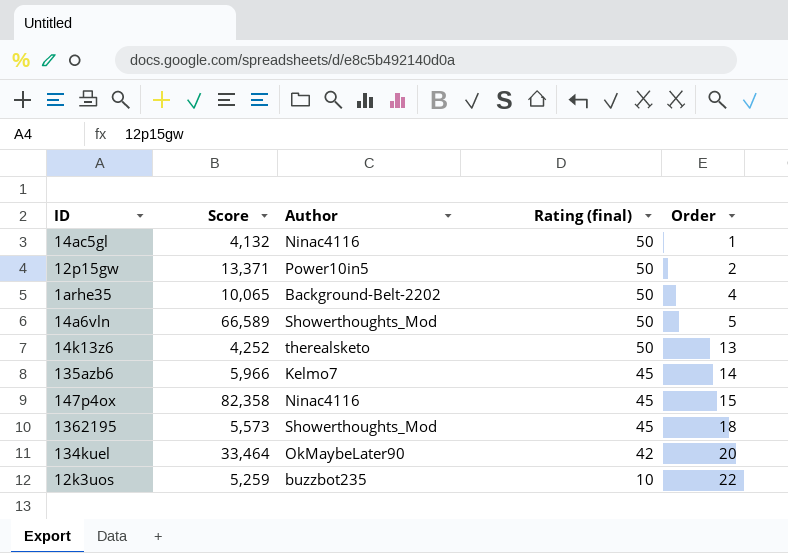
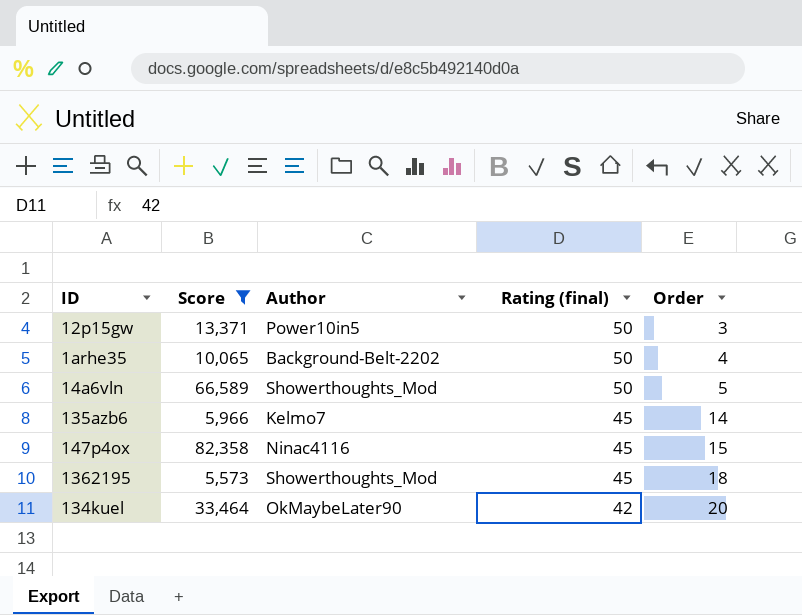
filter: none -> Score >= 5,573
12p15gw | Order: 2 -> 3

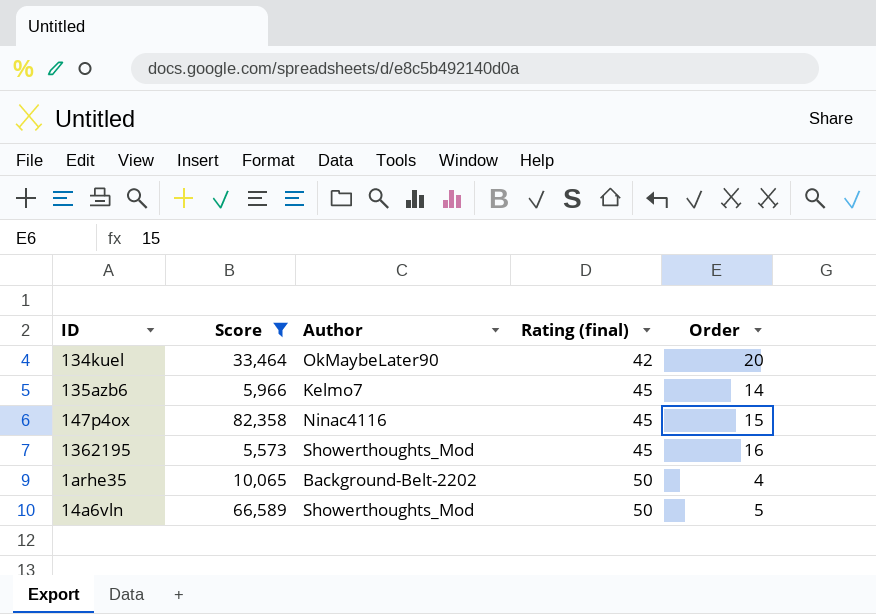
row order: Rating (final) descending -> Rating (final) ascending
row 12p15gw: 13,371 | Power10in5 | 50 | 3 -> none
1362195 | Order: 18 -> 16

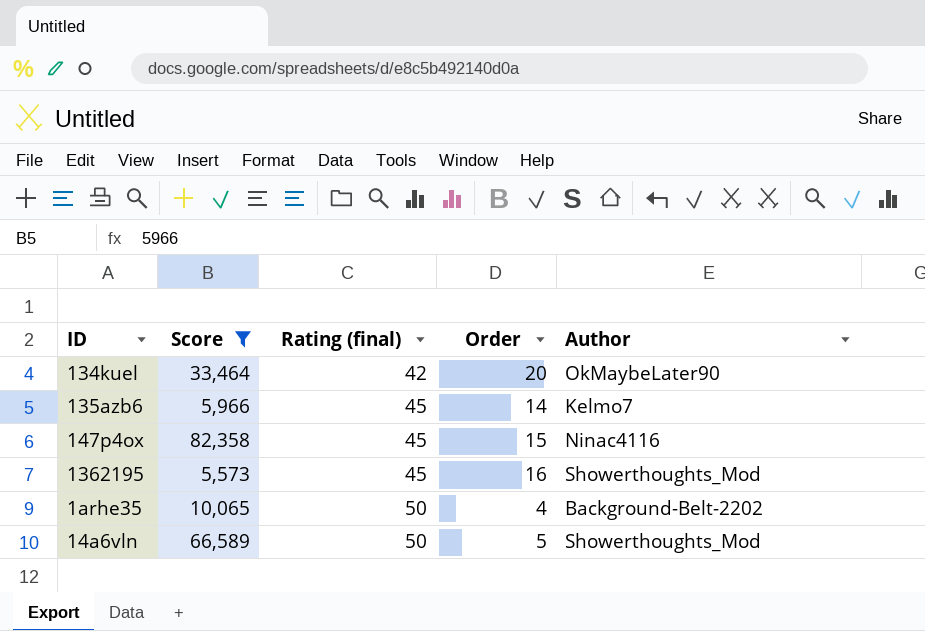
column Author | position: 3 -> 5

